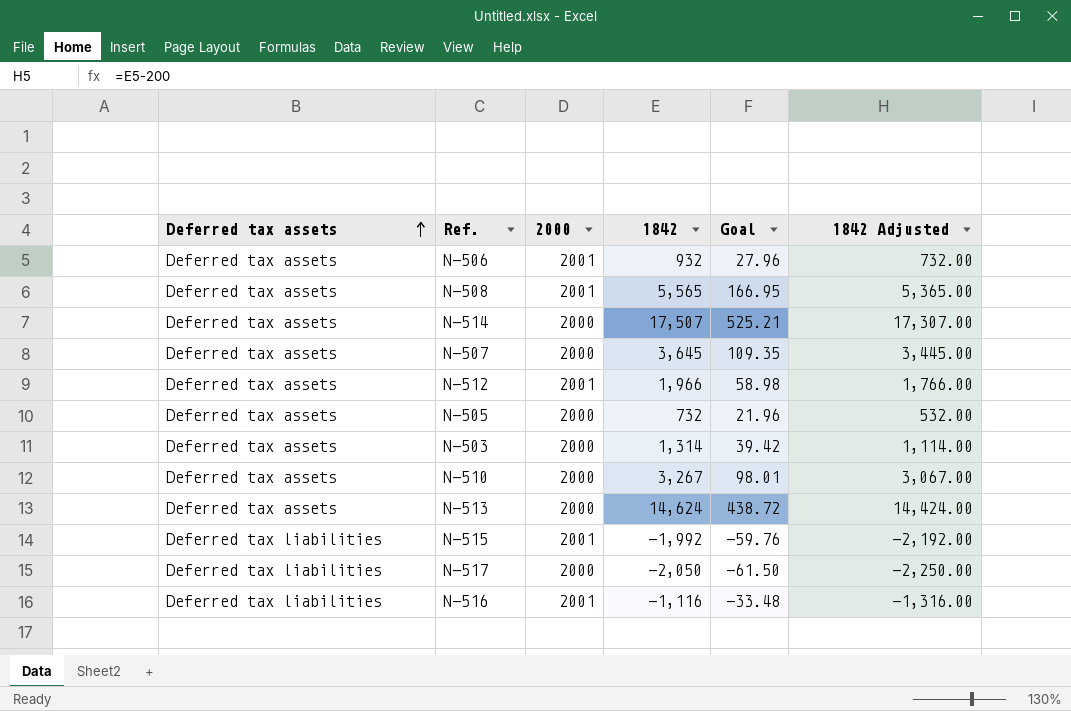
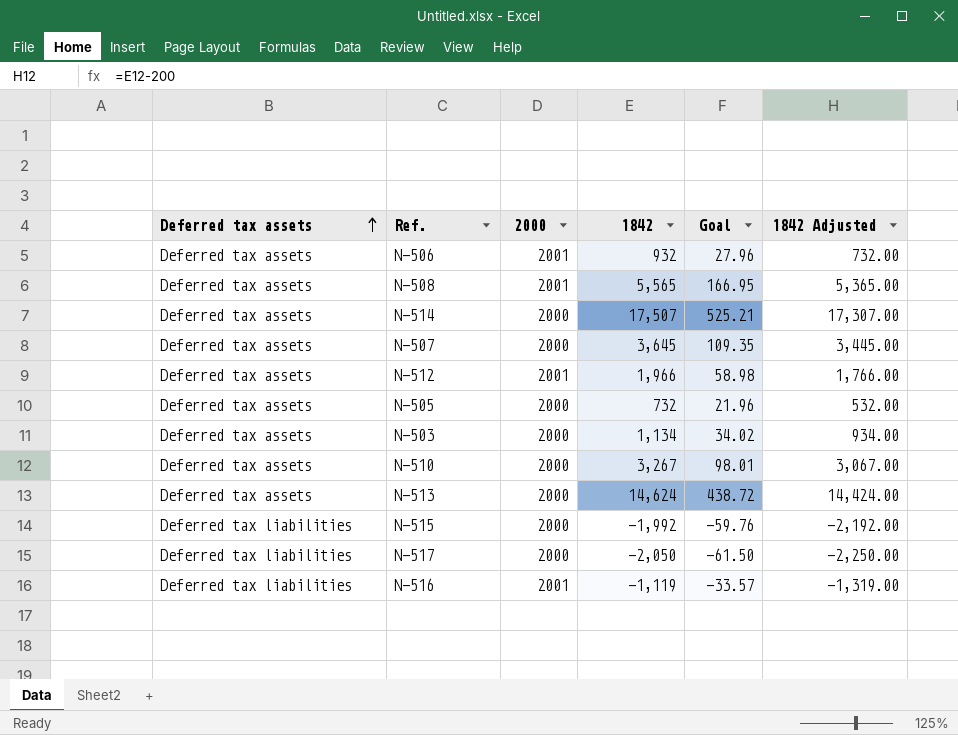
N-503 | 1842: 1,314 -> 1,134
N-503 | Goal: 39.42 -> 34.02
N-503 | 1842 Adjusted: 1,114.00 -> 934.00
N-515 | 2000: 2001 -> 2000
N-516 | 1842: -1,116 -> -1,119
N-516 | Goal: -33.48 -> -33.57
N-516 | 1842 Adjusted: -1,316.00 -> -1,319.00

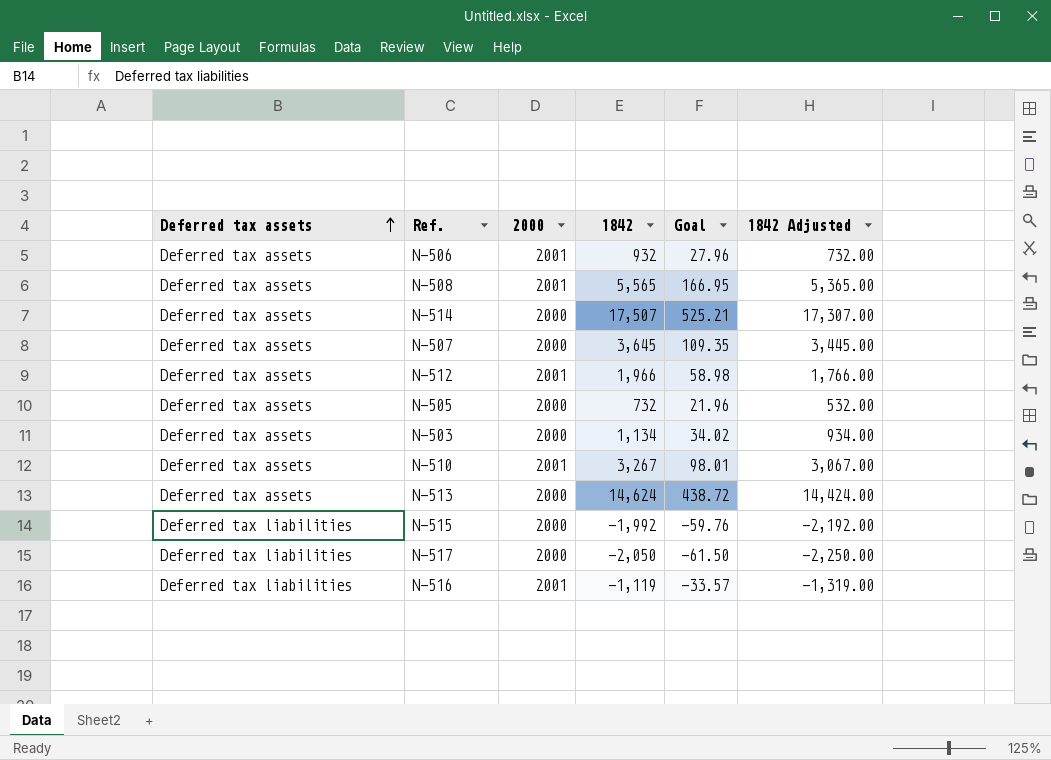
N-510 | 2000: 2000 -> 2001

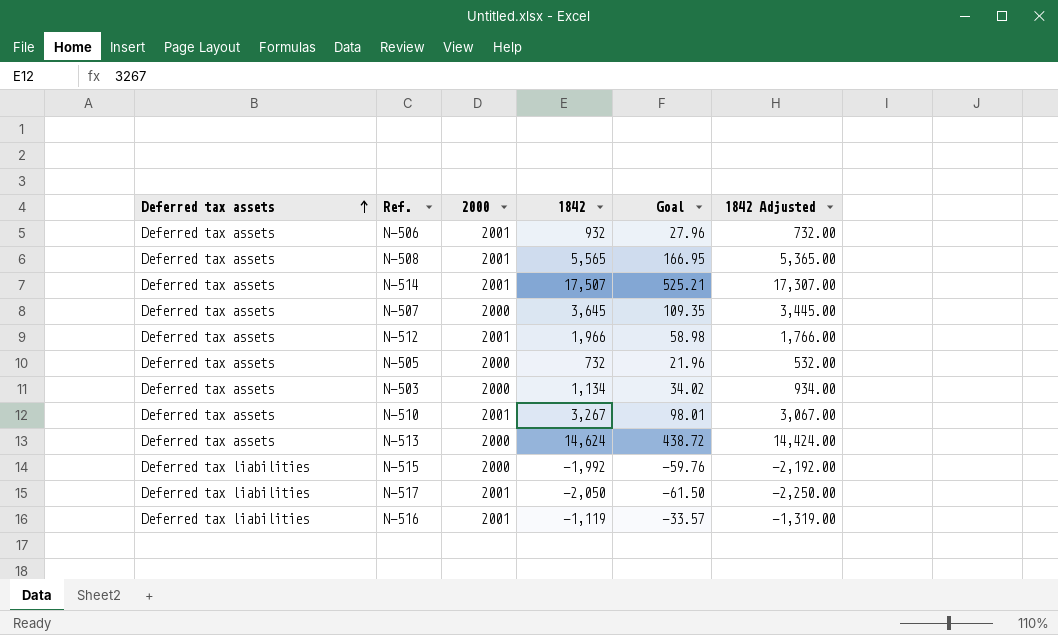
N-514 | 2000: 2000 -> 2001
N-517 | 2000: 2000 -> 2001

